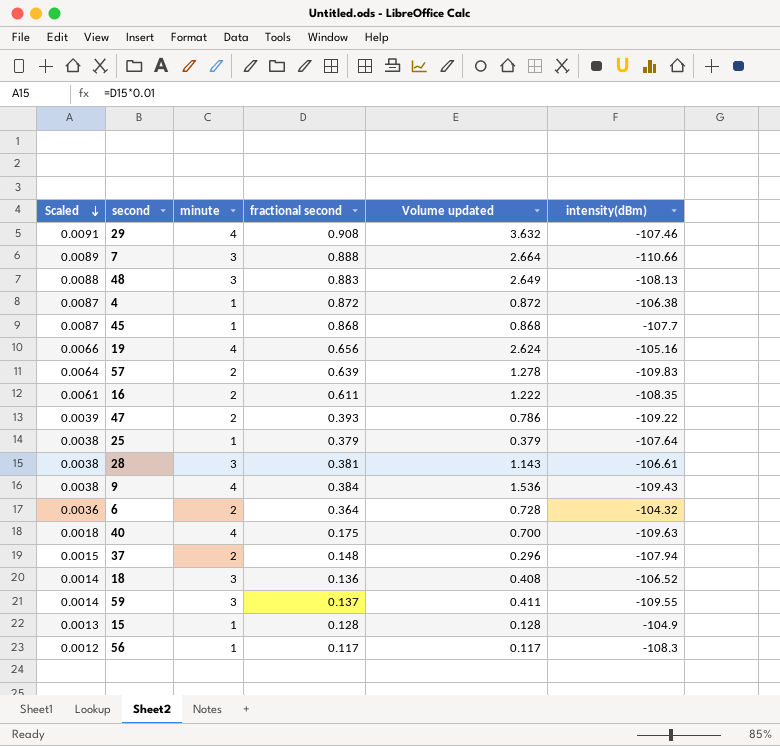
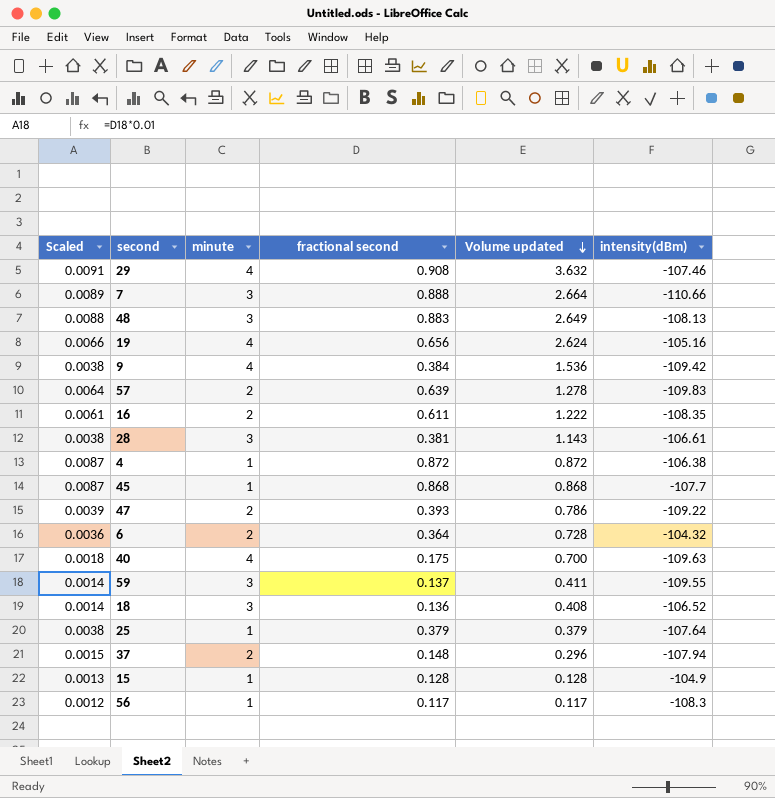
row order: Scaled descending -> Volume updated descending
9 | intensity(dBm): -109.43 -> -109.42

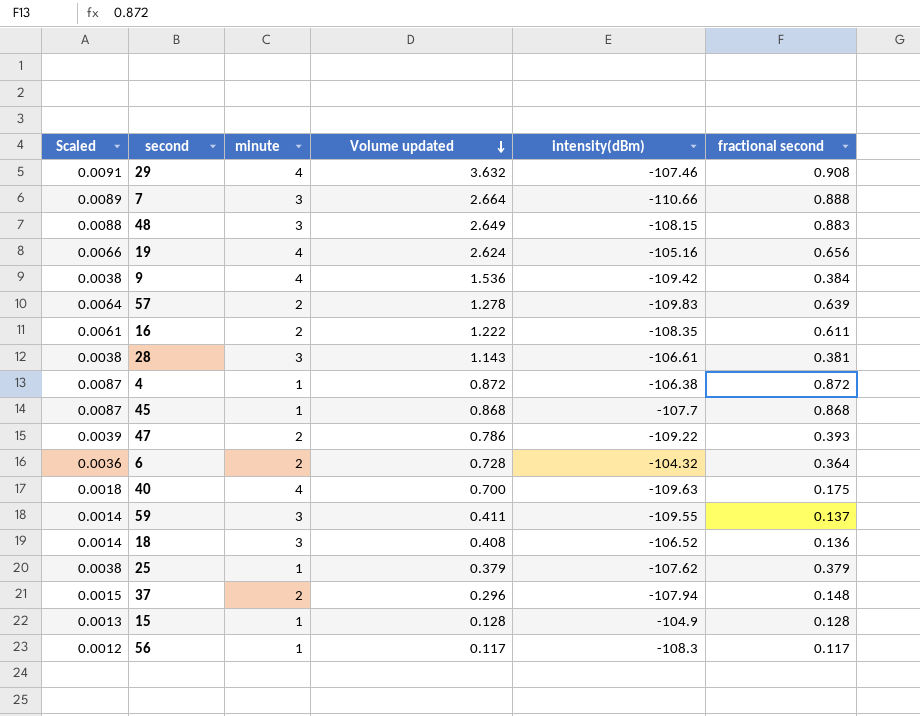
column fractional second | position: 4 -> 6
48 | intensity(dBm): -108.13 -> -108.15
25 | intensity(dBm): -107.64 -> -107.62

